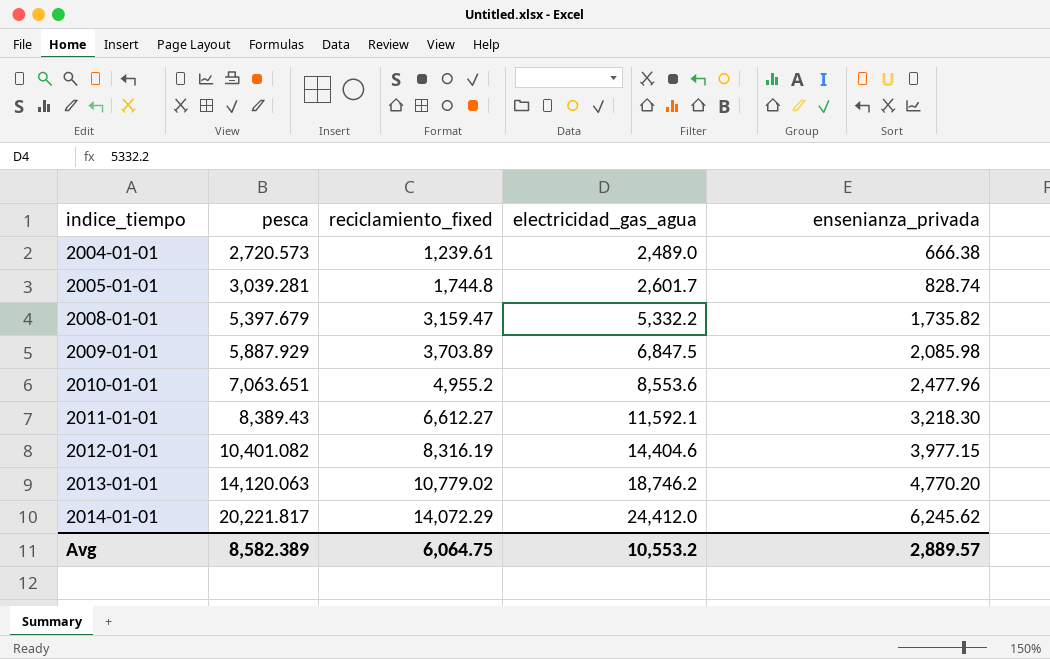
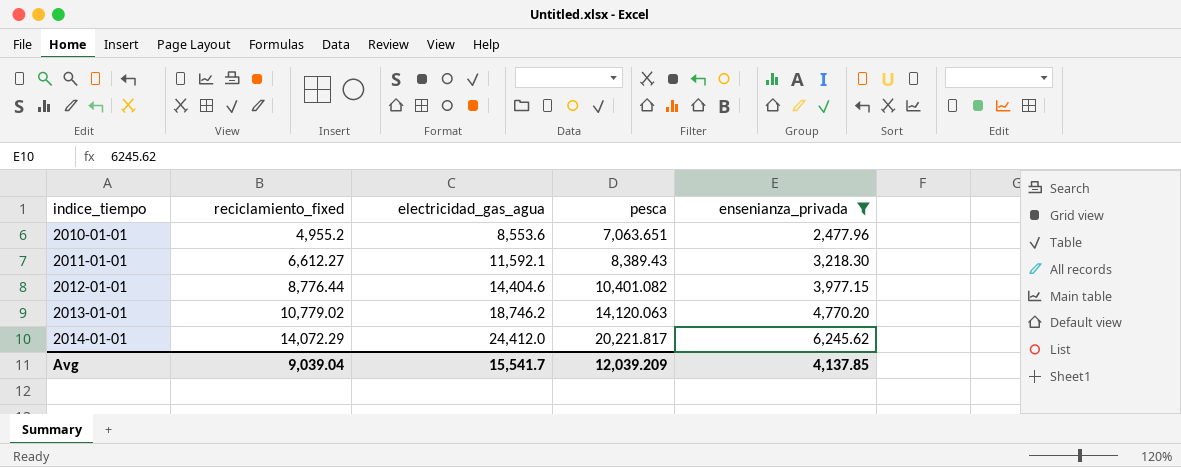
filter: none -> ensenianza_privada >= 2,477.96
column pesca | position: 2 -> 4
2012-01-01 | reciclamiento_fixed: 8,316.19 -> 8,776.44
Avg | reciclamiento_fixed: 6,064.75 -> 9,039.04
Avg | electricidad_gas_agua: 10,553.2 -> 15,541.7
Avg | pesca: 8,582.389 -> 12,039.209
Avg | ensenianza_privada: 2,889.57 -> 4,137.85

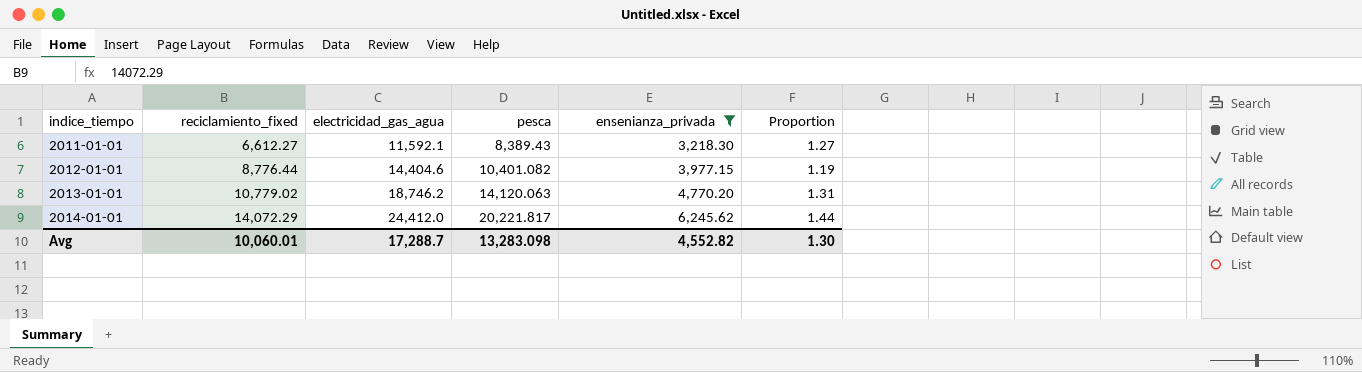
column Proportion | formula: none -> [pesca] / [reciclamiento_fixed]
row 2010-01-01: 4,955.2 | 8,553.6 | 7,063.651 | 2,477.96 -> none
Avg | reciclamiento_fixed: 9,039.04 -> 10,060.01
Avg | electricidad_gas_agua: 15,541.7 -> 17,288.7
Avg | pesca: 12,039.209 -> 13,283.098
Avg | ensenianza_privada: 4,137.85 -> 4,552.82

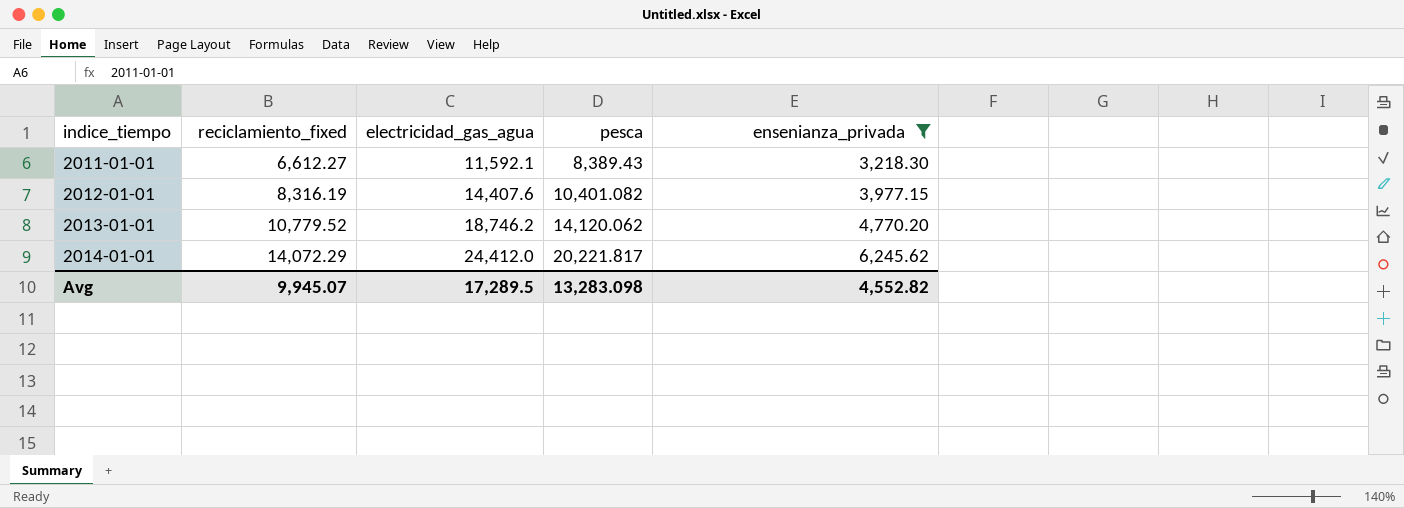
column Proportion | formula: [pesca] / [reciclamiento_fixed] -> none
2012-01-01 | reciclamiento_fixed: 8,776.44 -> 8,316.19
2012-01-01 | electricidad_gas_agua: 14,404.6 -> 14,407.6
2013-01-01 | reciclamiento_fixed: 10,779.02 -> 10,779.52
2013-01-01 | pesca: 14,120.063 -> 14,120.062
Avg | reciclamiento_fixed: 10,060.01 -> 9,945.07
Avg | electricidad_gas_agua: 17,288.7 -> 17,289.5

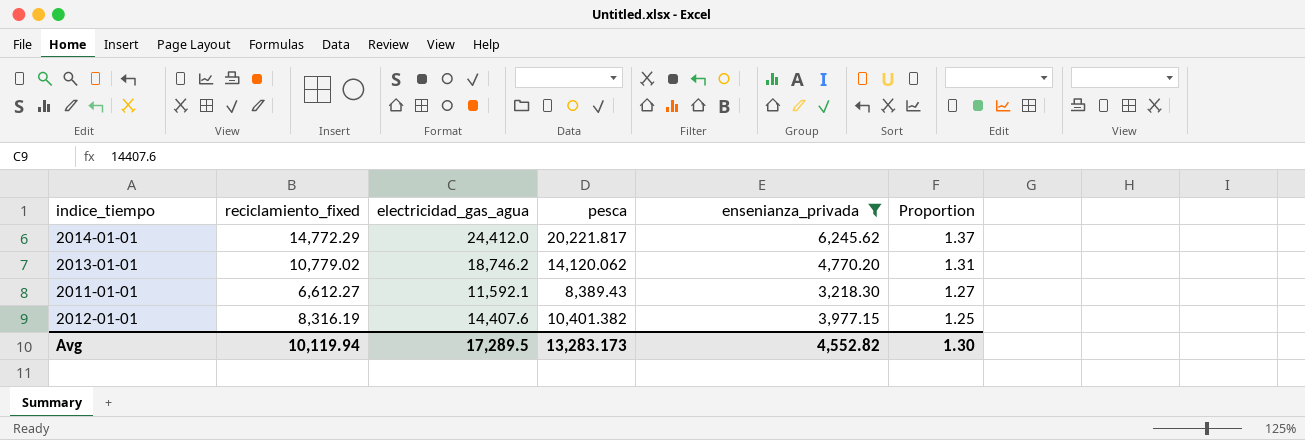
row order: indice_tiempo ascending -> Proportion descending
column Proportion | formula: none -> [pesca] / [reciclamiento_fixed]
2014-01-01 | reciclamiento_fixed: 14,072.29 -> 14,772.29
2013-01-01 | reciclamiento_fixed: 10,779.52 -> 10,779.02
2012-01-01 | pesca: 10,401.082 -> 10,401.382
Avg | reciclamiento_fixed: 9,945.07 -> 10,119.94
Avg | pesca: 13,283.098 -> 13,283.173

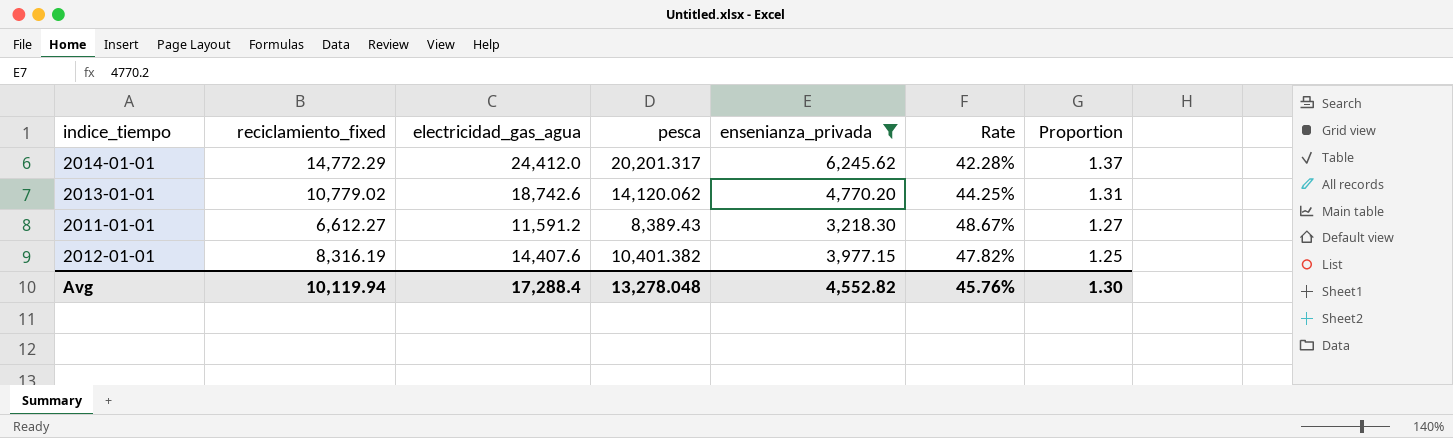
column Rate | formula: none -> [ensenianza_privada] / [reciclamiento_fixed]
2014-01-01 | pesca: 20,221.817 -> 20,201.317
2013-01-01 | electricidad_gas_agua: 18,746.2 -> 18,742.6
2011-01-01 | electricidad_gas_agua: 11,592.1 -> 11,591.2
Avg | electricidad_gas_agua: 17,289.5 -> 17,288.4
Avg | pesca: 13,283.173 -> 13,278.048

